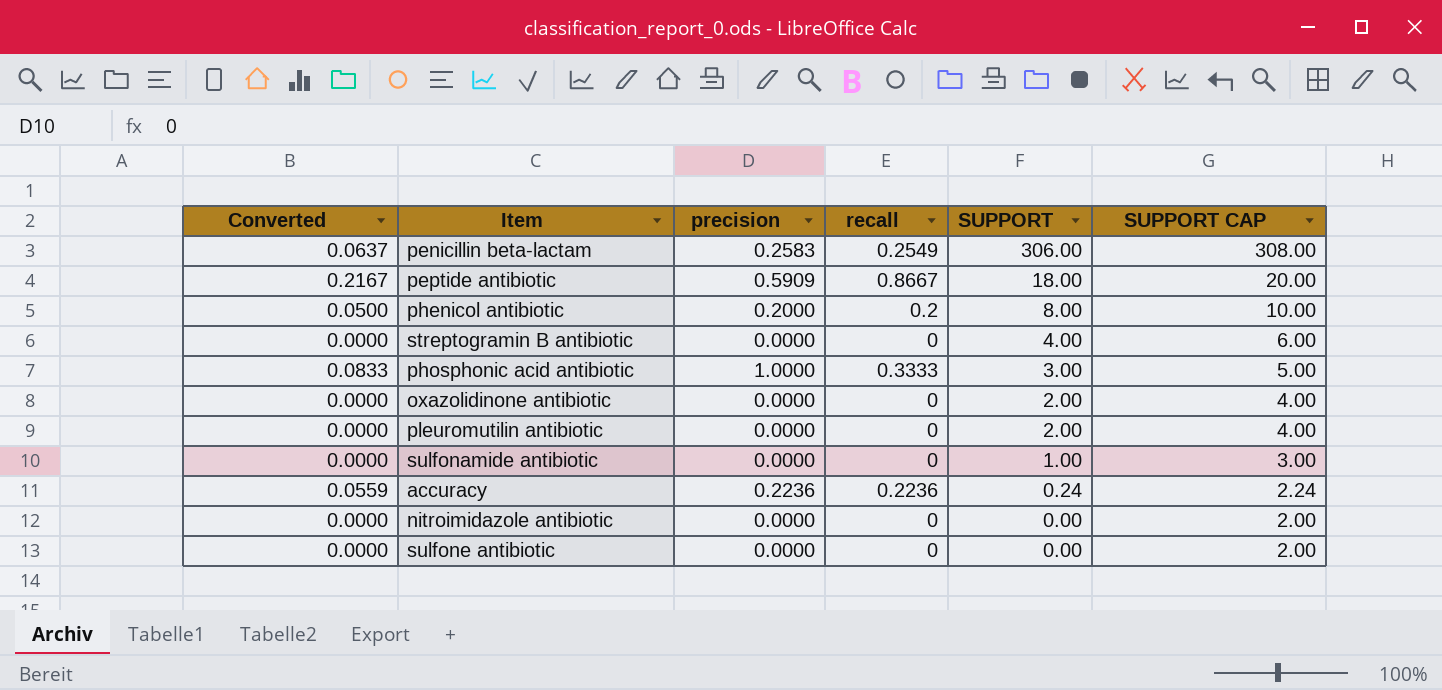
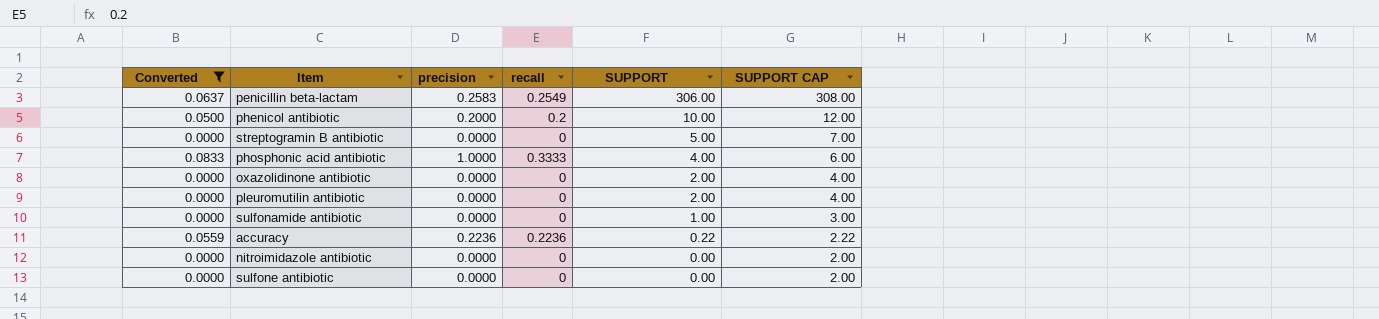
filter: none -> Converted != 0.2167
phenicol antibiotic | SUPPORT: 8.00 -> 10.00
phenicol antibiotic | SUPPORT CAP: 10.00 -> 12.00
streptogramin B antibiotic | SUPPORT: 4.00 -> 5.00
streptogramin B antibiotic | SUPPORT CAP: 6.00 -> 7.00
phosphonic acid antibiotic | SUPPORT: 3.00 -> 4.00
phosphonic acid antibiotic | SUPPORT CAP: 5.00 -> 6.00
accuracy | SUPPORT: 0.24 -> 0.22
accuracy | SUPPORT CAP: 2.24 -> 2.22

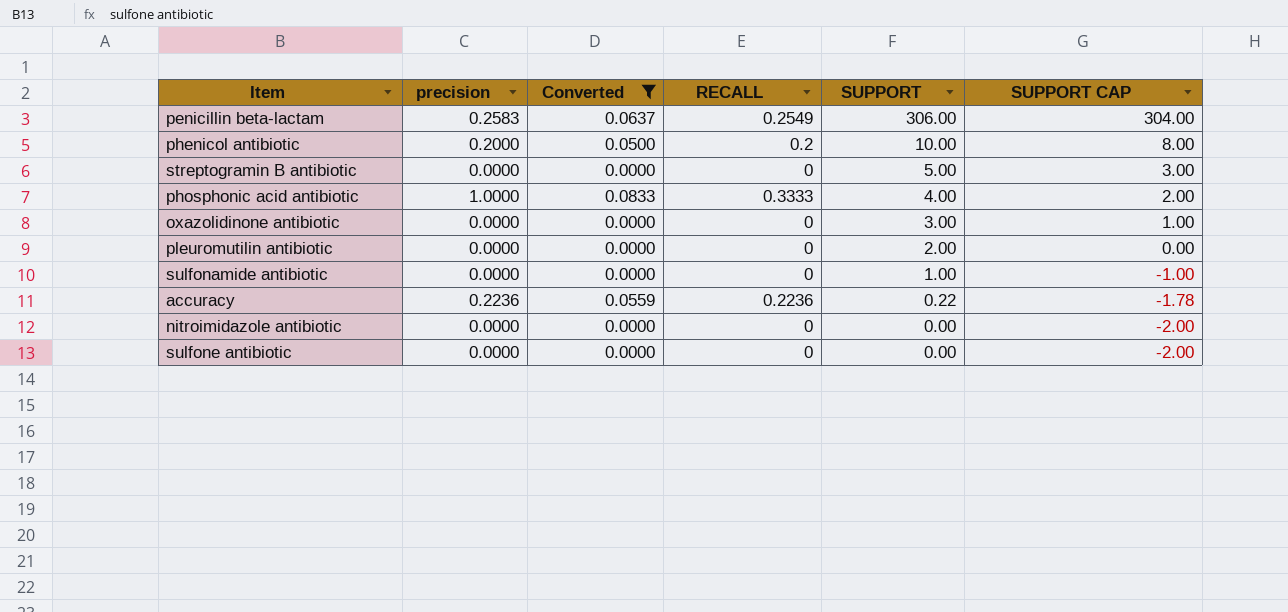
column Converted | position: 1 -> 3
column name: recall -> RECALL
column SUPPORT CAP | formula: [SUPPORT] + 2 -> [SUPPORT] - 2
oxazolidinone antibiotic | SUPPORT: 2.00 -> 3.00

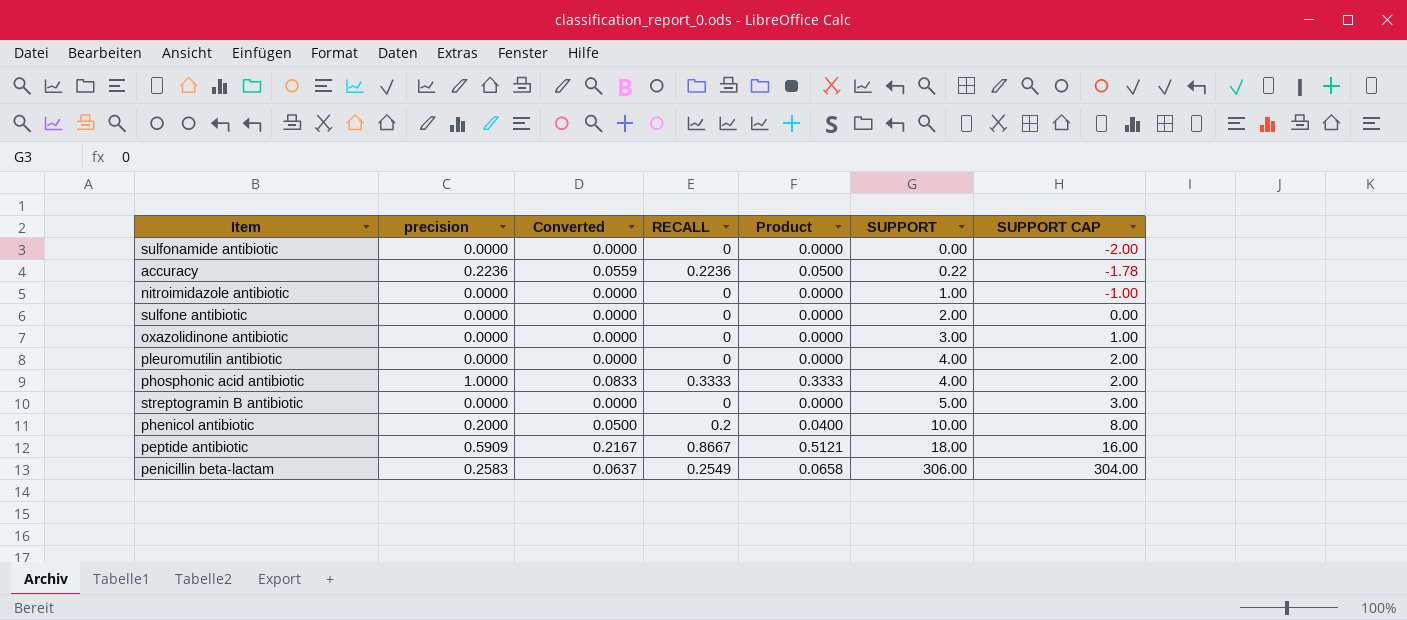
filter: Converted != 0.2167 -> none
row order: SUPPORT descending -> SUPPORT ascending
column Product | formula: none -> [precision] * [RECALL]
sulfonamide antibiotic | SUPPORT: 1.00 -> 0.00
sulfonamide antibiotic | SUPPORT CAP: -1.00 -> -2.00
nitroimidazole antibiotic | SUPPORT: 0.00 -> 1.00
nitroimidazole antibiotic | SUPPORT CAP: -2.00 -> -1.00
sulfone antibiotic | SUPPORT: 0.00 -> 2.00
sulfone antibiotic | SUPPORT CAP: -2.00 -> 0.00
pleuromutilin antibiotic | SUPPORT: 2.00 -> 4.00
pleuromutilin antibiotic | SUPPORT CAP: 0.00 -> 2.00

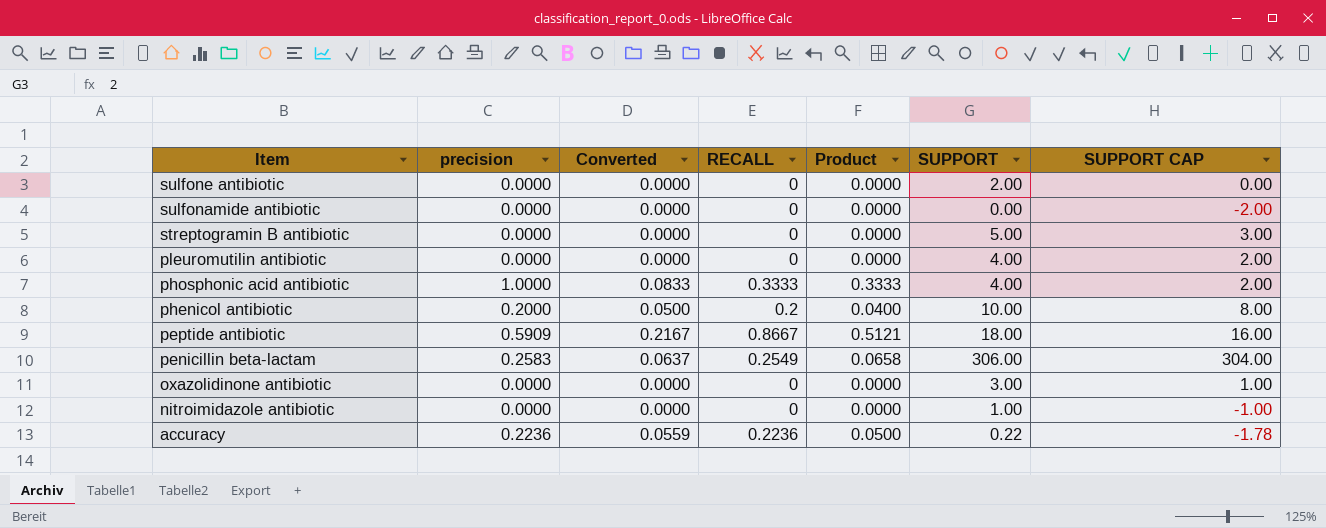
row order: SUPPORT ascending -> Item descending

